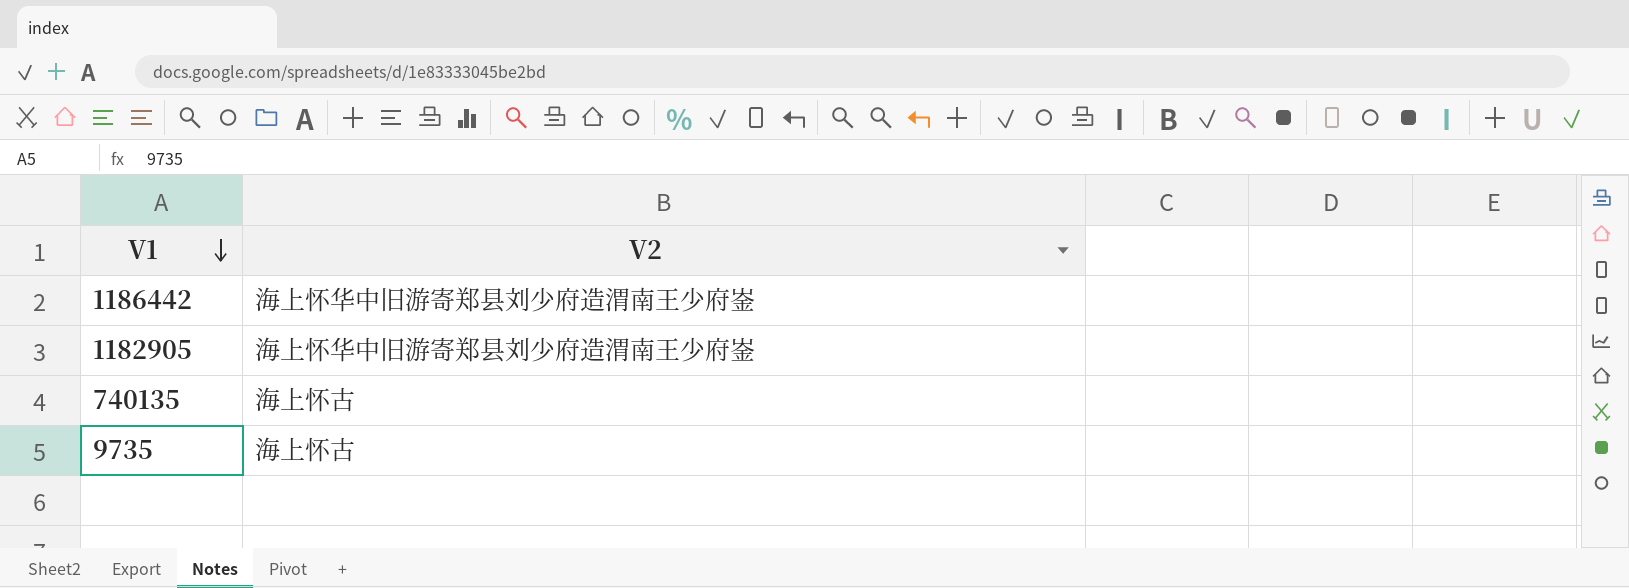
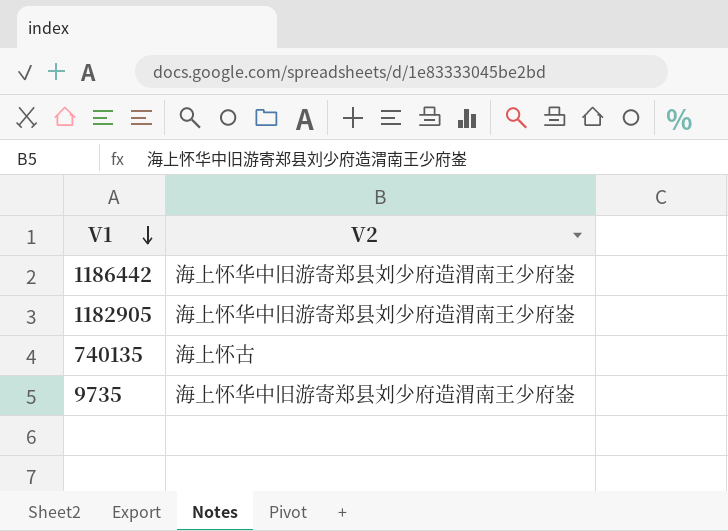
9735 | V2: 海上怀古 -> 海上怀华中旧游寄郑县刘少府造渭南王少府崟

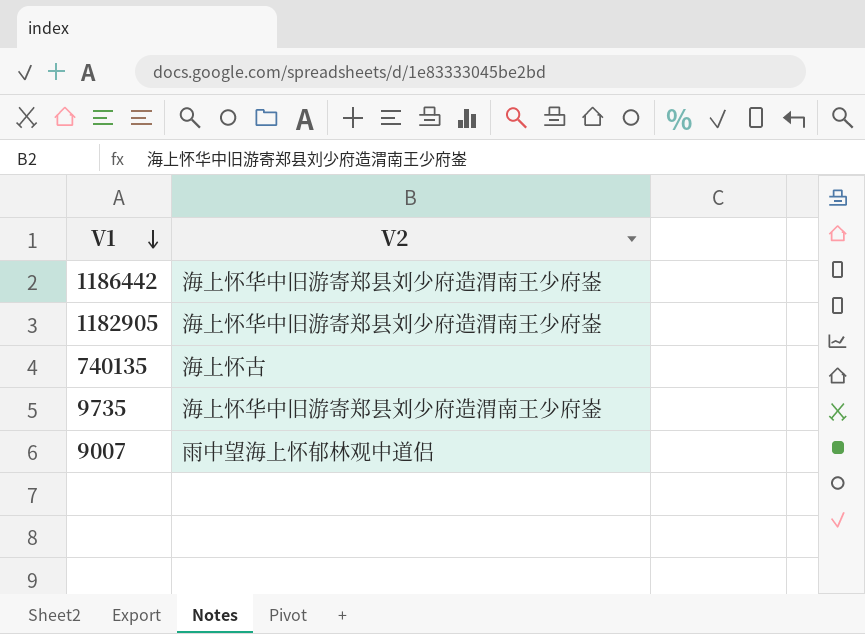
row 9007: none -> 雨中望海上怀郁林观中道侣

